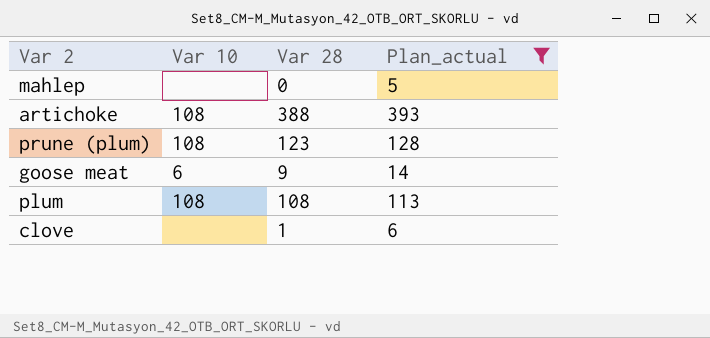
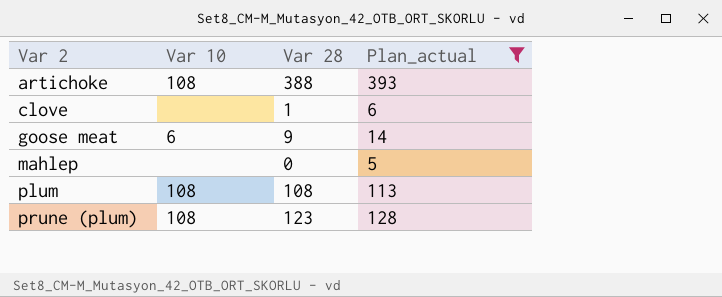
row order: none -> Var 2 ascending

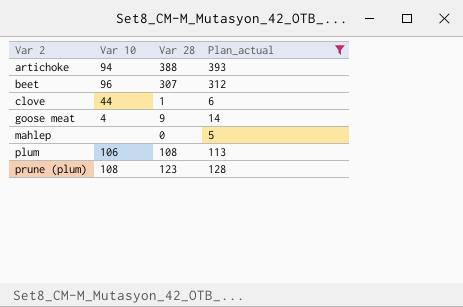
artichoke | Var 10: 108 -> 94
row beet: none -> 96 | 307 | 312
clove | Var 10: none -> 44
goose meat | Var 10: 6 -> 4
plum | Var 10: 108 -> 106

